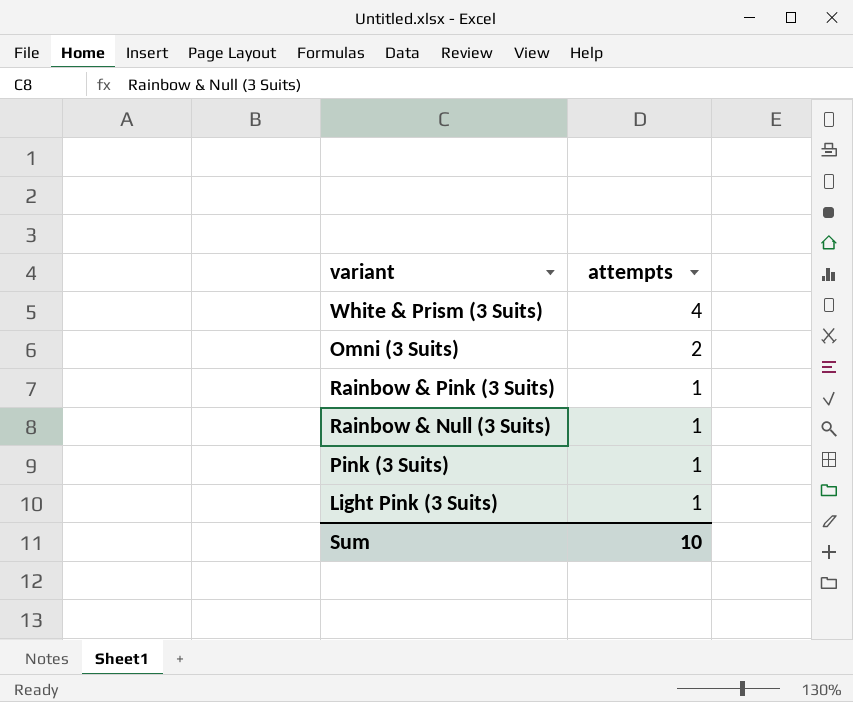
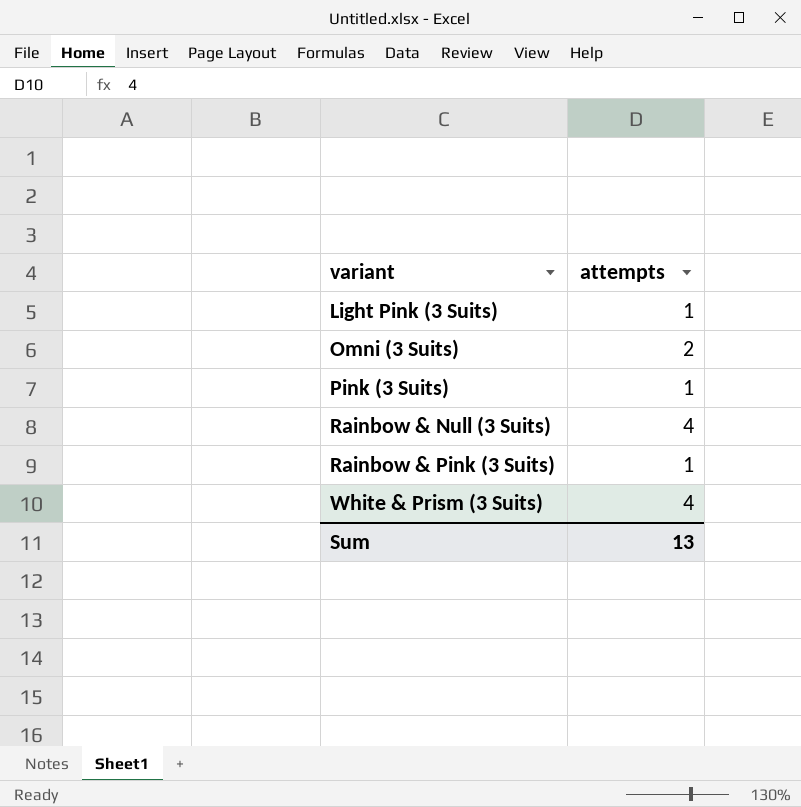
row order: attempts descending -> variant ascending
Rainbow & Null (3 Suits) | attempts: 1 -> 4
Sum | attempts: 10 -> 13

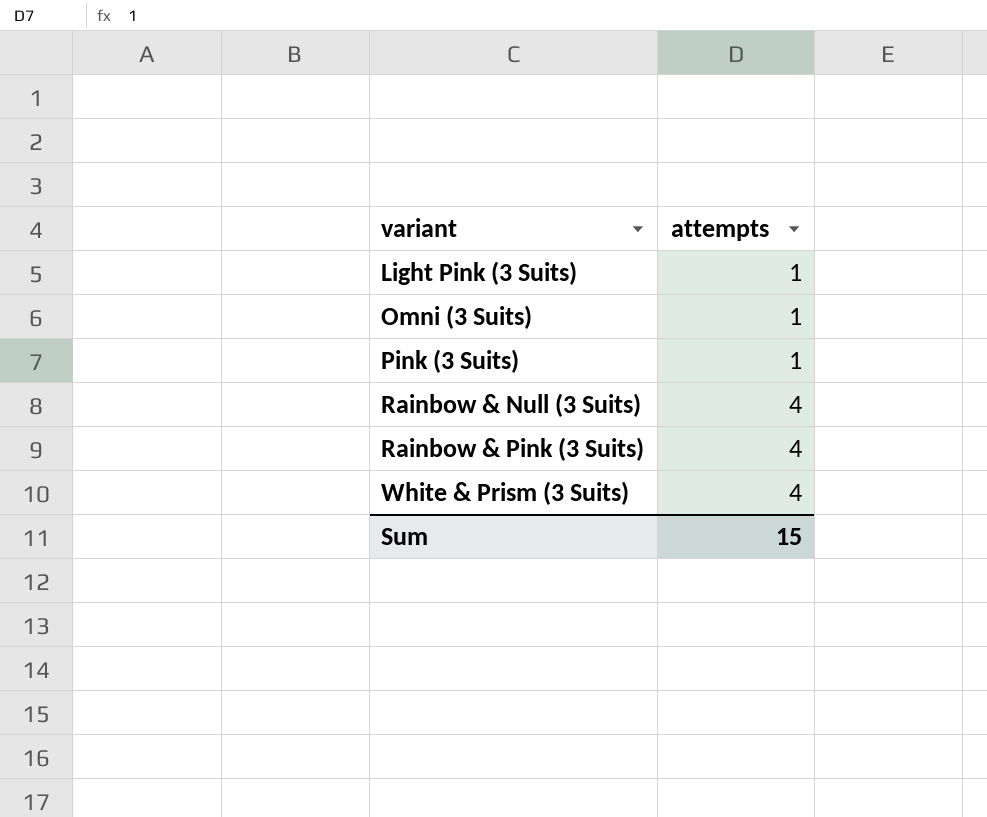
Omni (3 Suits) | attempts: 2 -> 1
Rainbow & Pink (3 Suits) | attempts: 1 -> 4
Sum | attempts: 13 -> 15

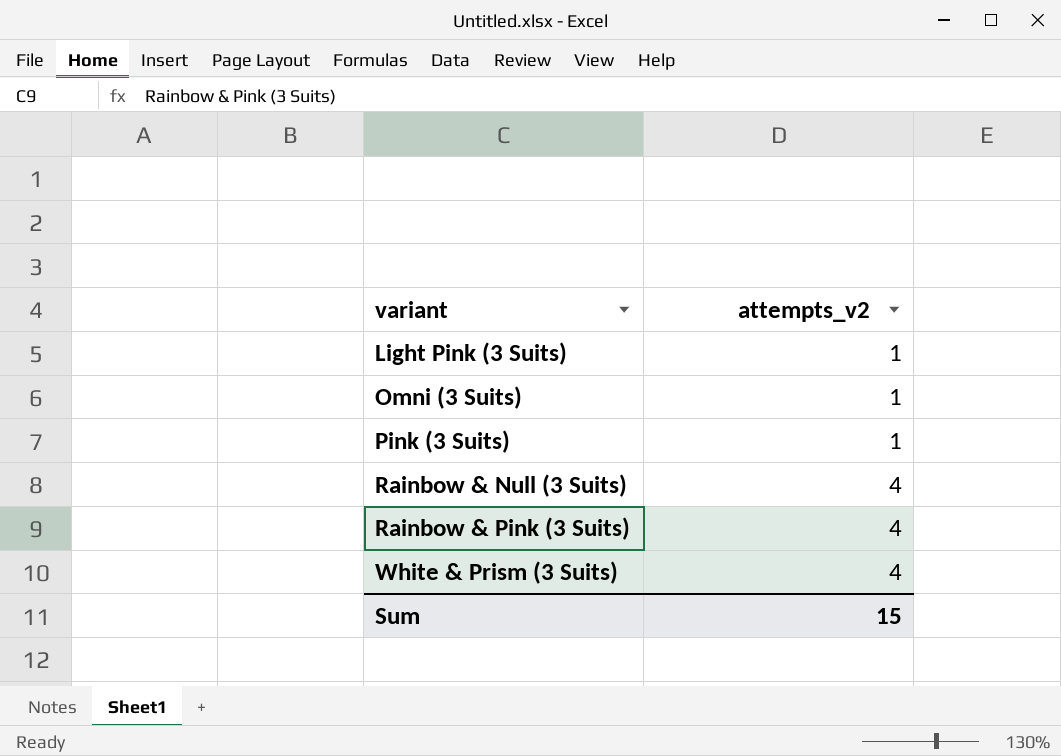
column name: attempts -> attempts_v2

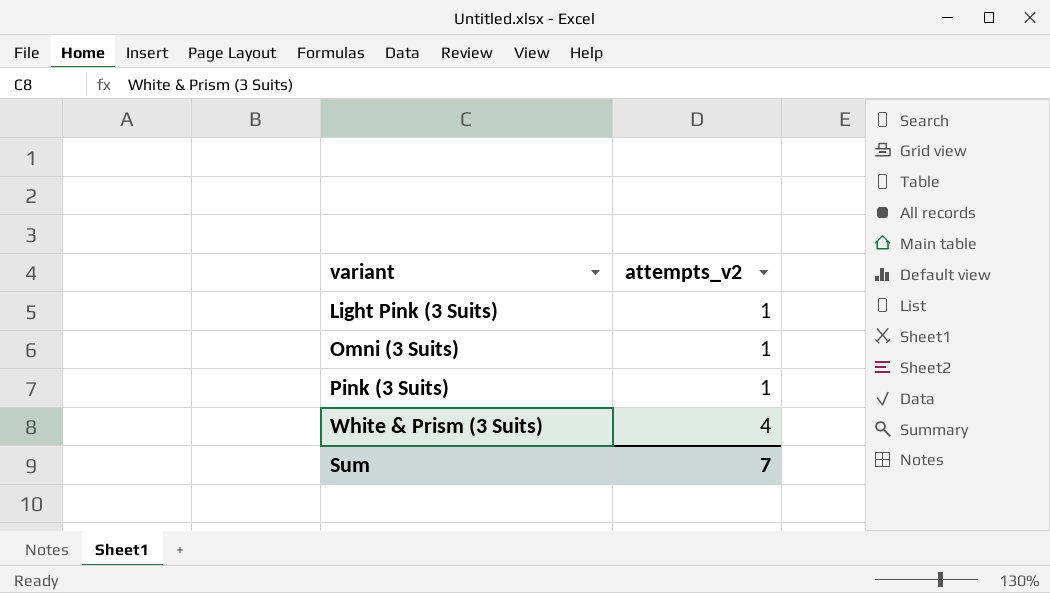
row Rainbow & Null (3 Suits): 4 -> none
row Rainbow & Pink (3 Suits): 4 -> none
Sum | attempts_v2: 15 -> 7

